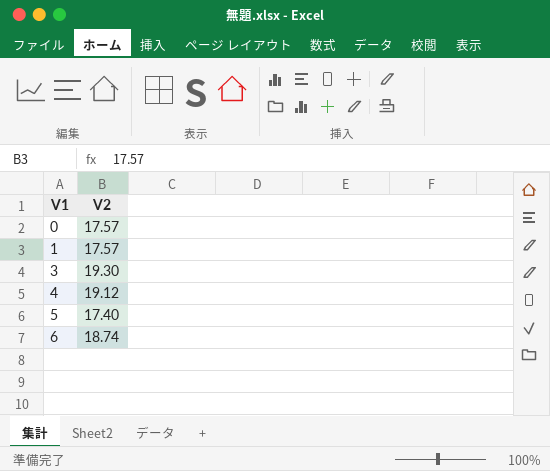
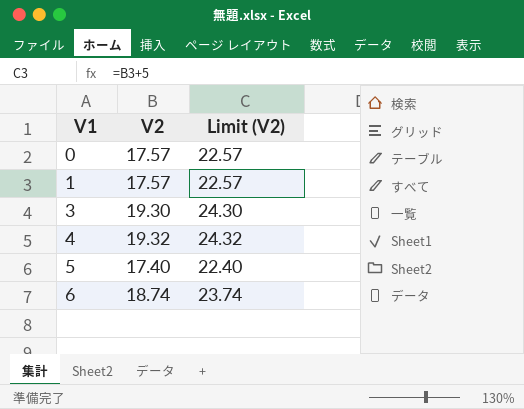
column Limit (V2) | formula: none -> [V2] + 5
4 | V2: 19.12 -> 19.32

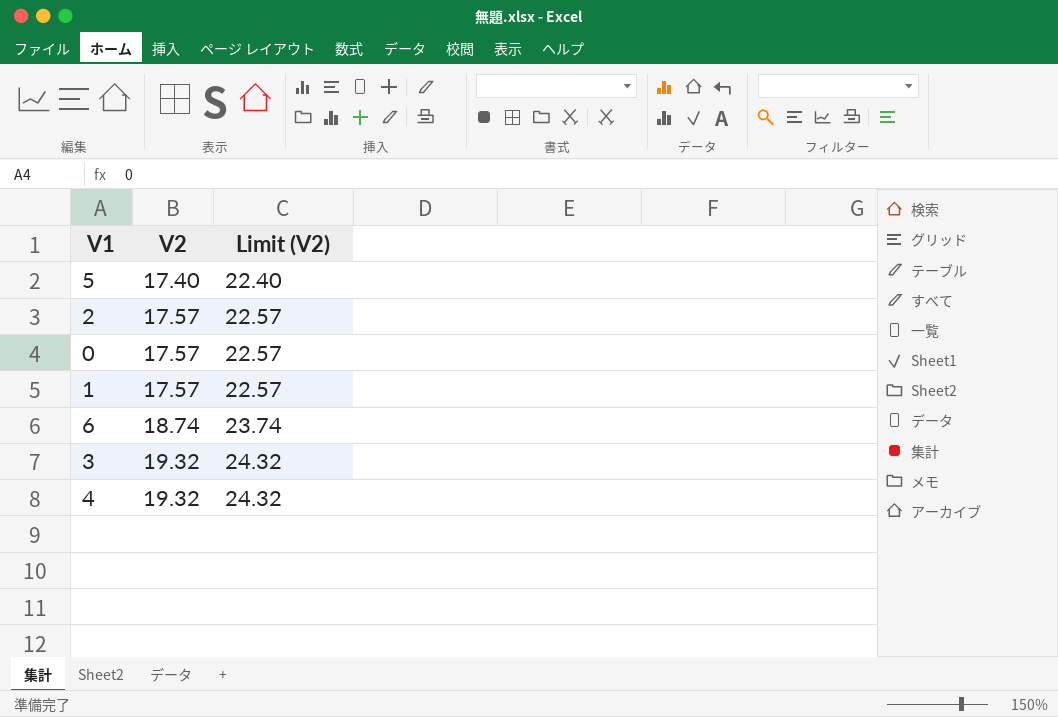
row order: V1 ascending -> V2 ascending
row 2: none -> 17.57 | 22.57
3 | V2: 19.30 -> 19.32
3 | Limit (V2): 24.30 -> 24.32

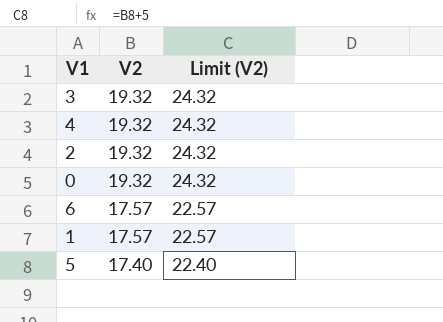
row order: V2 ascending -> V2 descending
2 | V2: 17.57 -> 19.32
2 | Limit (V2): 22.57 -> 24.32
0 | V2: 17.57 -> 19.32
0 | Limit (V2): 22.57 -> 24.32
6 | V2: 18.74 -> 17.57
6 | Limit (V2): 23.74 -> 22.57

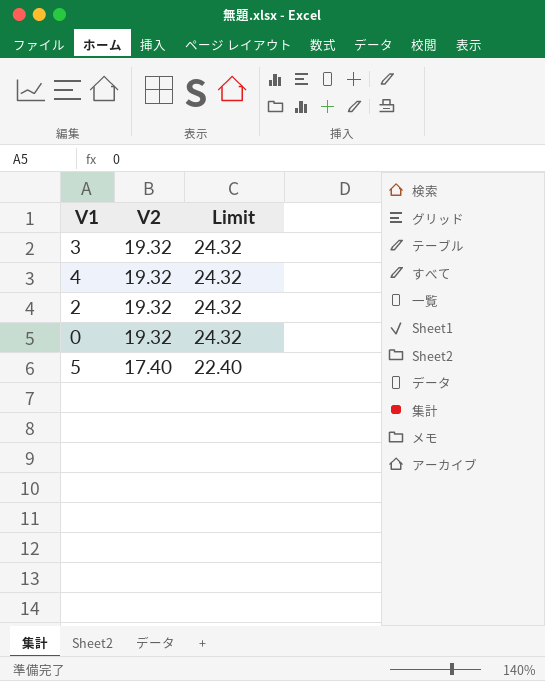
column name: Limit (V2) -> Limit
row 6: 17.57 | 22.57 -> none
row 1: 17.57 | 22.57 -> none

